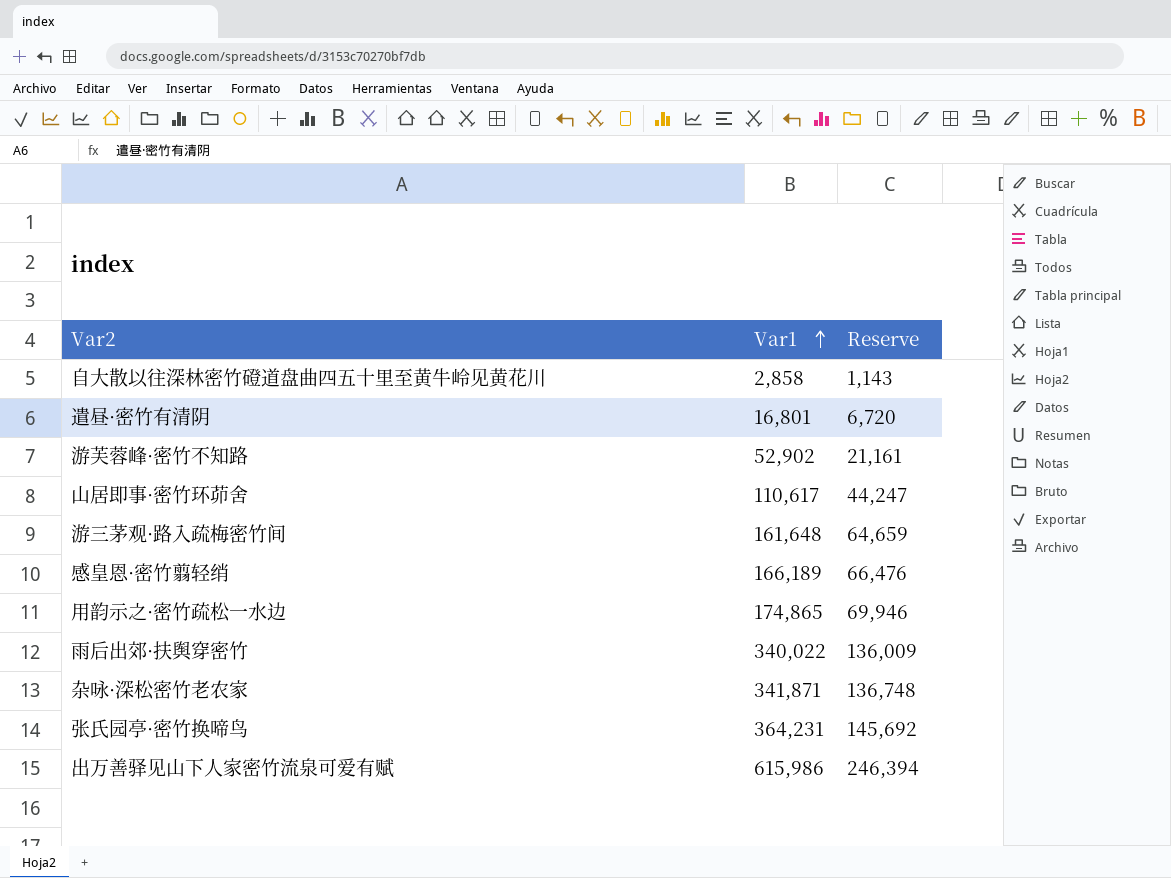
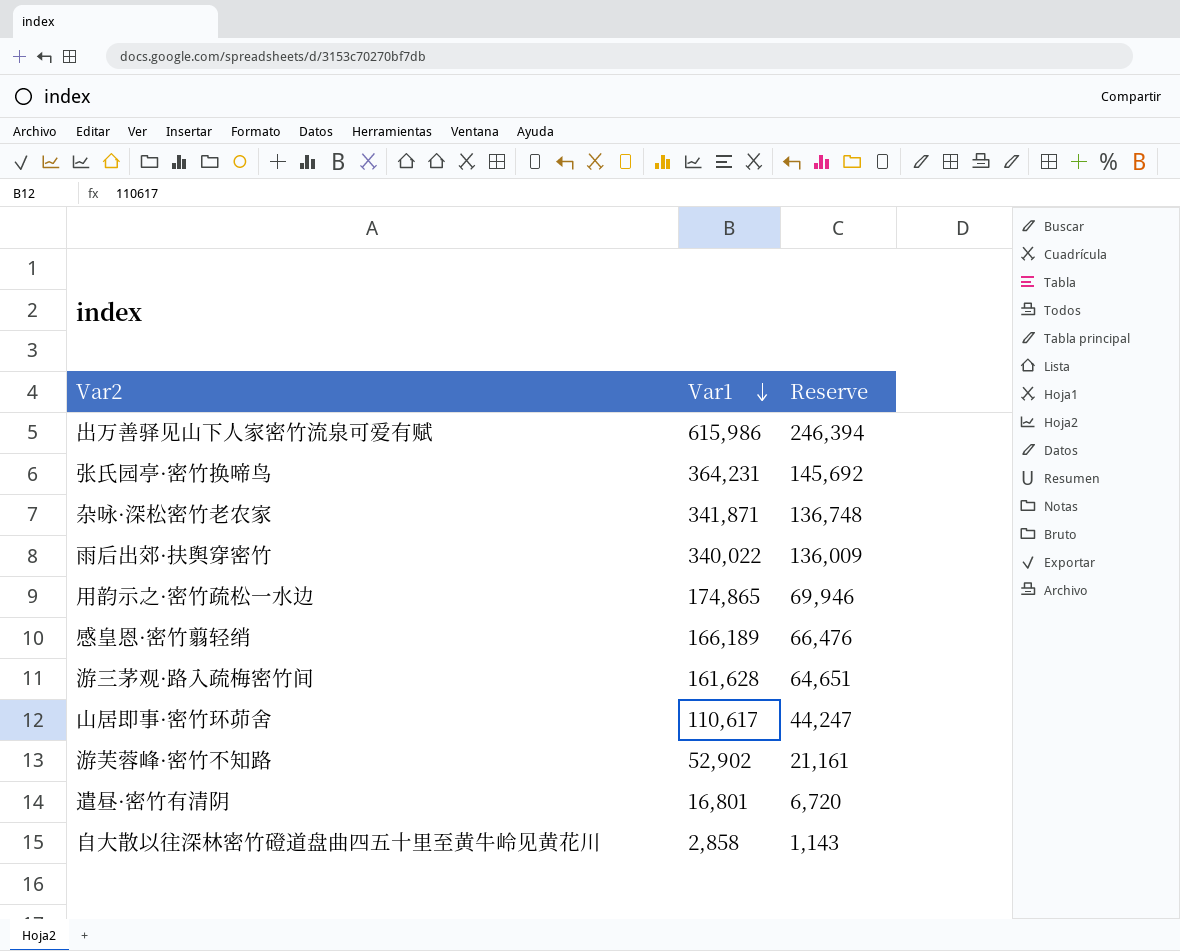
row order: Var1 ascending -> Var1 descending
游三茅观·路入疏梅密竹间 | Var1: 161,648 -> 161,628
游三茅观·路入疏梅密竹间 | Reserve: 64,659 -> 64,651

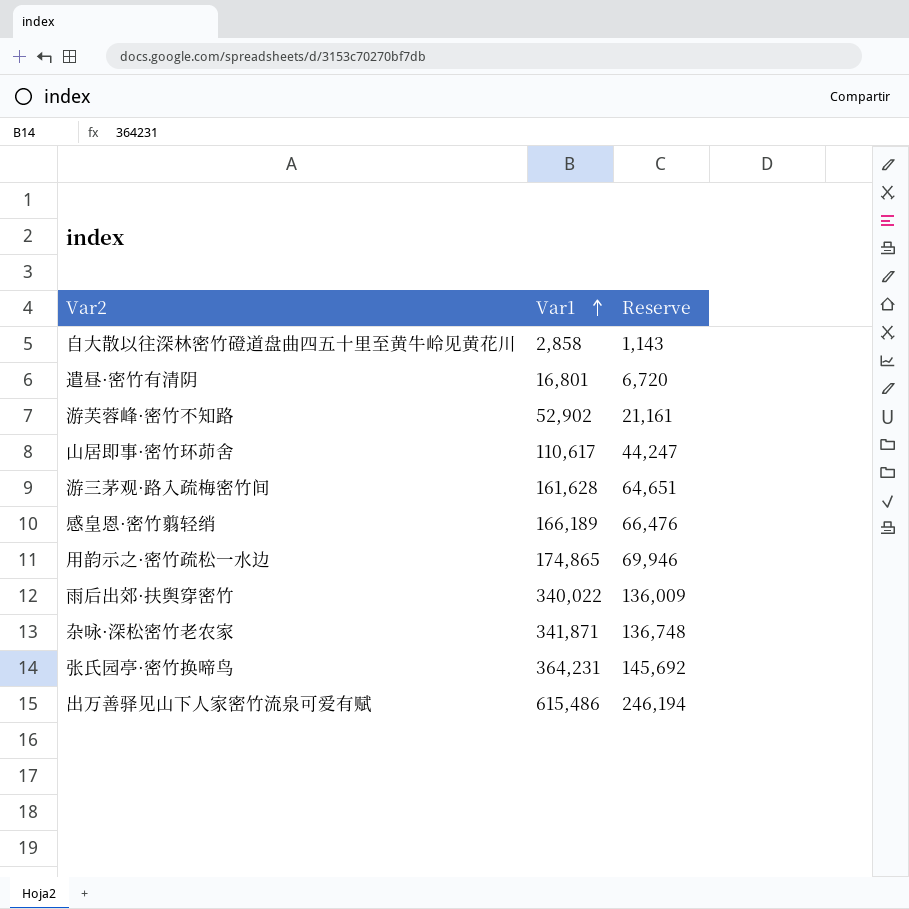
row order: Var1 descending -> Var1 ascending
出万善驿见山下人家密竹流泉可爱有赋 | Var1: 615,986 -> 615,486
出万善驿见山下人家密竹流泉可爱有赋 | Reserve: 246,394 -> 246,194

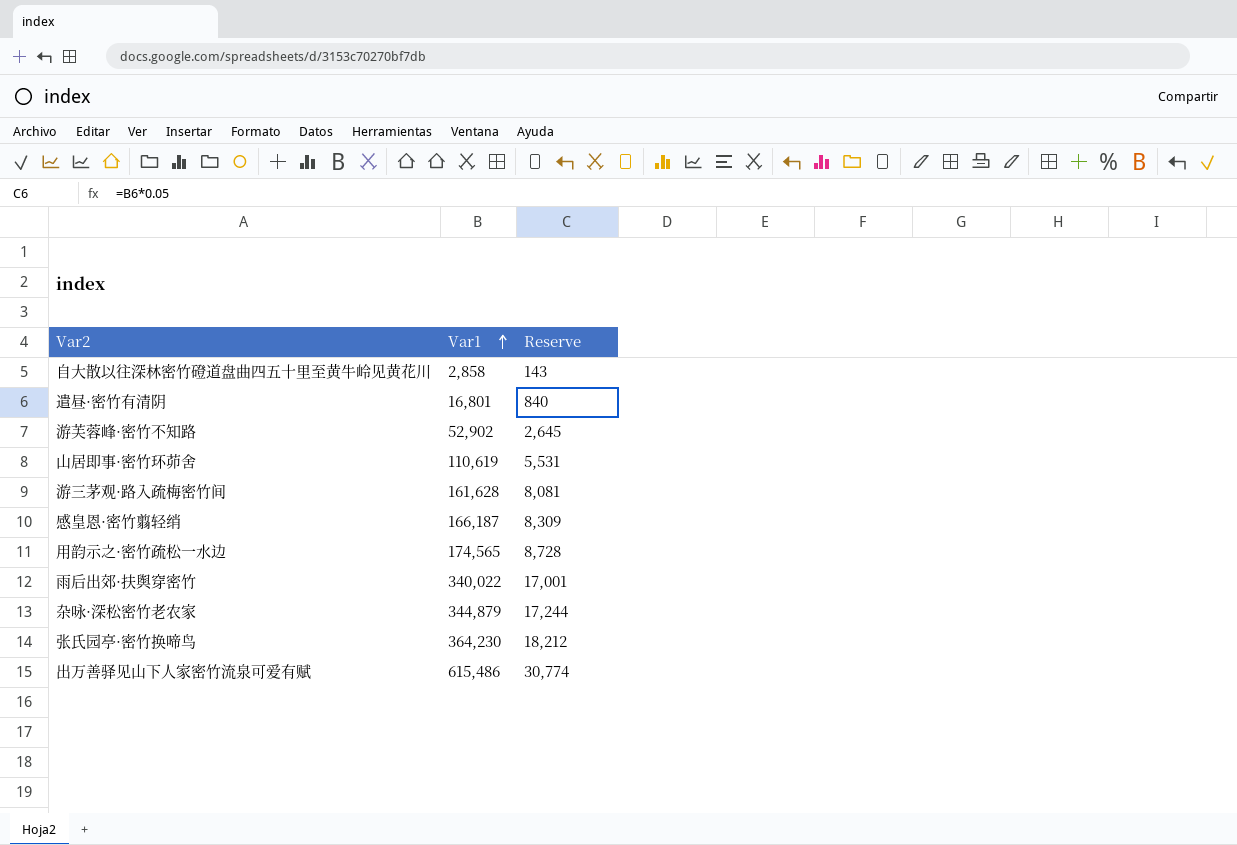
column Reserve | formula: [Var1] * 0.4 -> [Var1] * 0.05
山居即事·密竹环茆舍 | Var1: 110,617 -> 110,619
感皇恩·密竹翦轻绡 | Var1: 166,189 -> 166,187
用韵示之·密竹疏松一水边 | Var1: 174,865 -> 174,565
杂咏·深松密竹老农家 | Var1: 341,871 -> 344,879
张氏园亭·密竹换啼鸟 | Var1: 364,231 -> 364,230

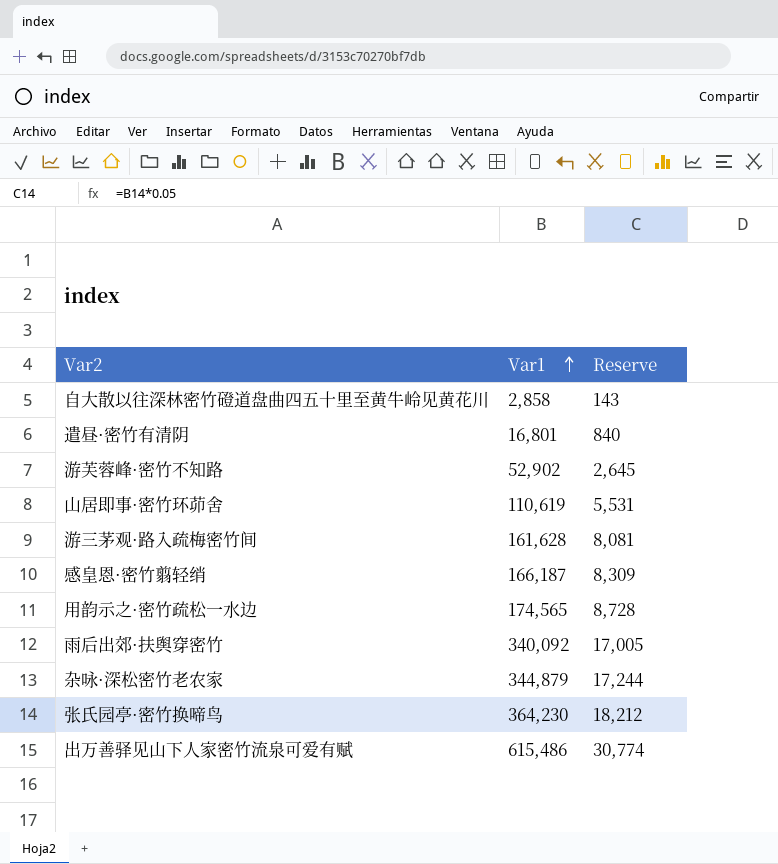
雨后出郊·扶舆穿密竹 | Var1: 340,022 -> 340,092
雨后出郊·扶舆穿密竹 | Reserve: 17,001 -> 17,005

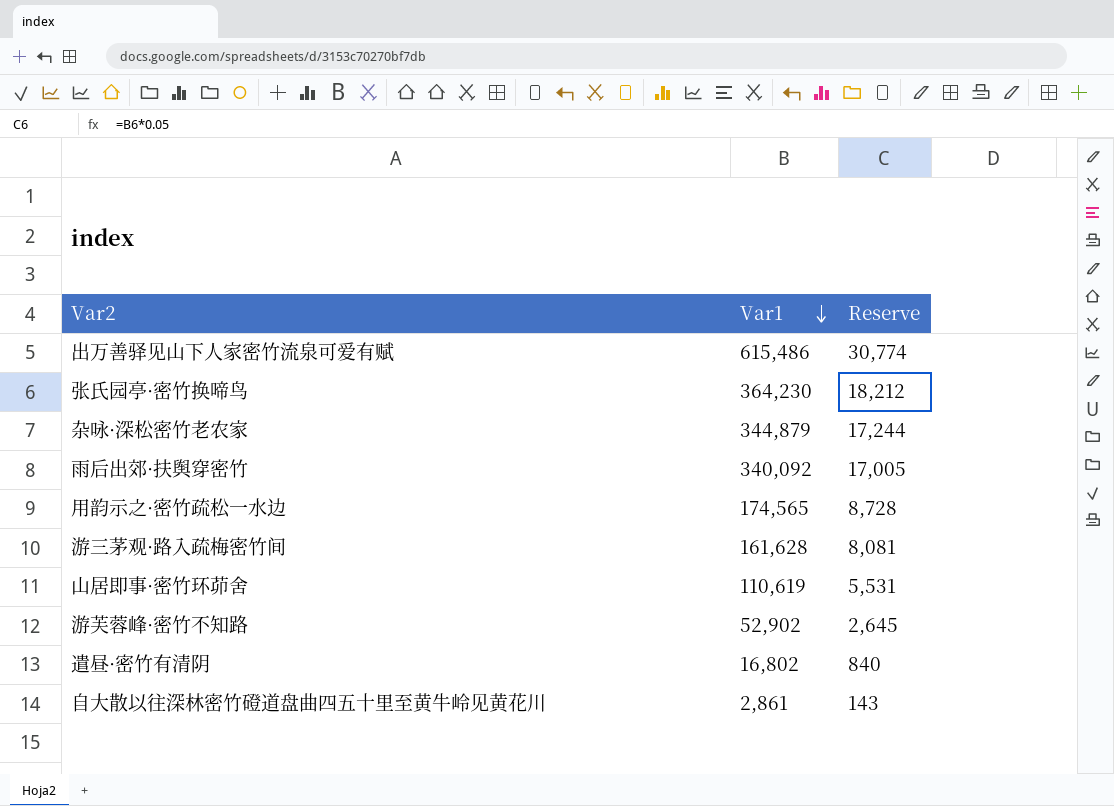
row order: Var1 ascending -> Var1 descending
row 感皇恩·密竹翦轻绡: 166,187 | 8,309 -> none
遣昼·密竹有清阴 | Var1: 16,801 -> 16,802
自大散以往深林密竹磴道盘曲四五十里至黄牛岭见黄花川 | Var1: 2,858 -> 2,861

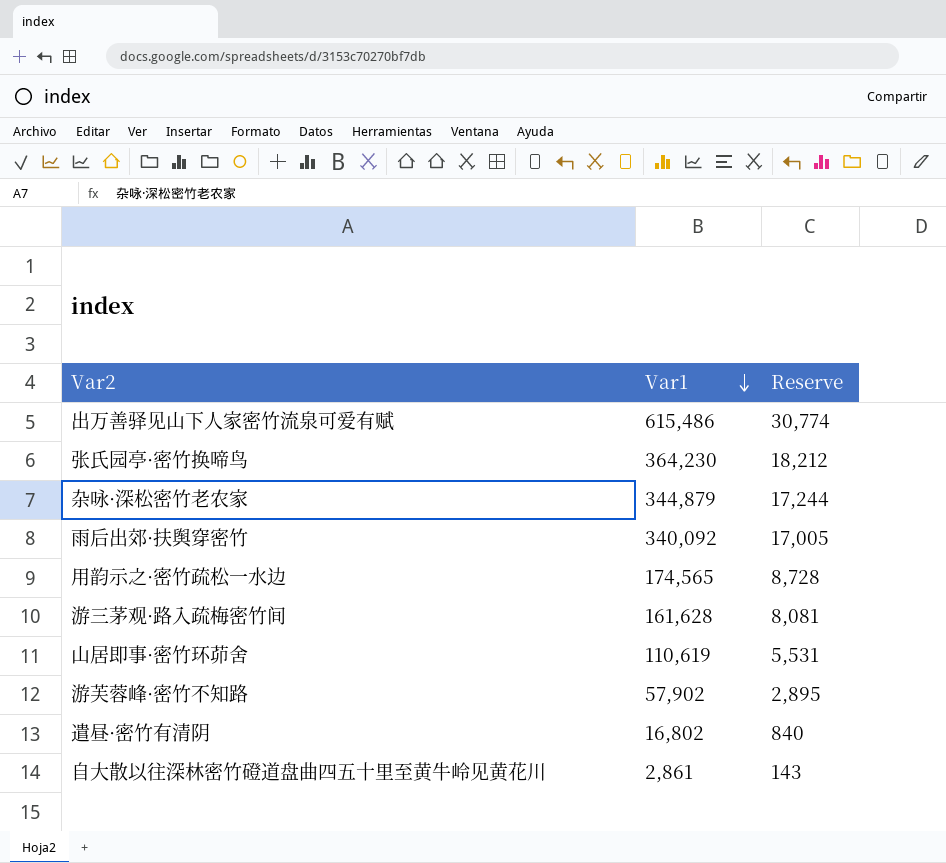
游芙蓉峰·密竹不知路 | Var1: 52,902 -> 57,902
游芙蓉峰·密竹不知路 | Reserve: 2,645 -> 2,895

